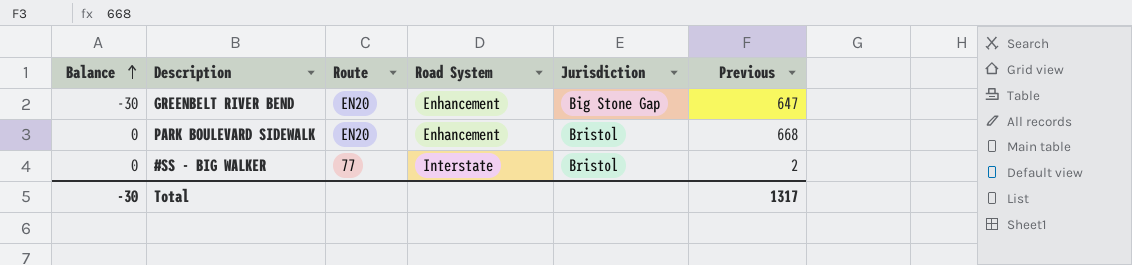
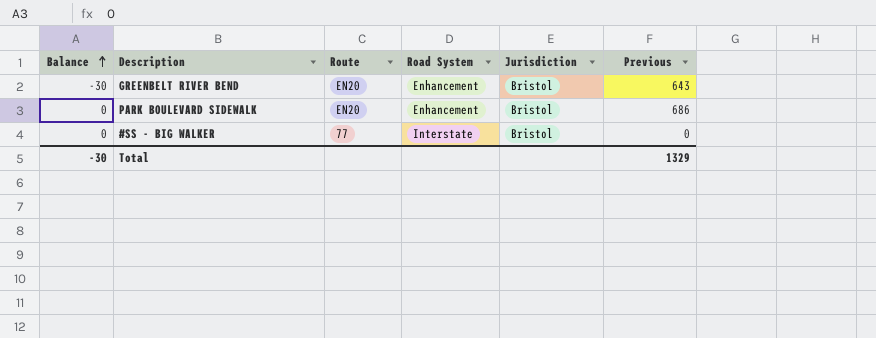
GREENBELT RIVER BEND | Jurisdiction: Big Stone Gap -> Bristol
GREENBELT RIVER BEND | Previous: 647 -> 643
PARK BOULEVARD SIDEWALK | Previous: 668 -> 686
#SS - BIG WALKER | Previous: 2 -> 0
Total | Previous: 1317 -> 1329

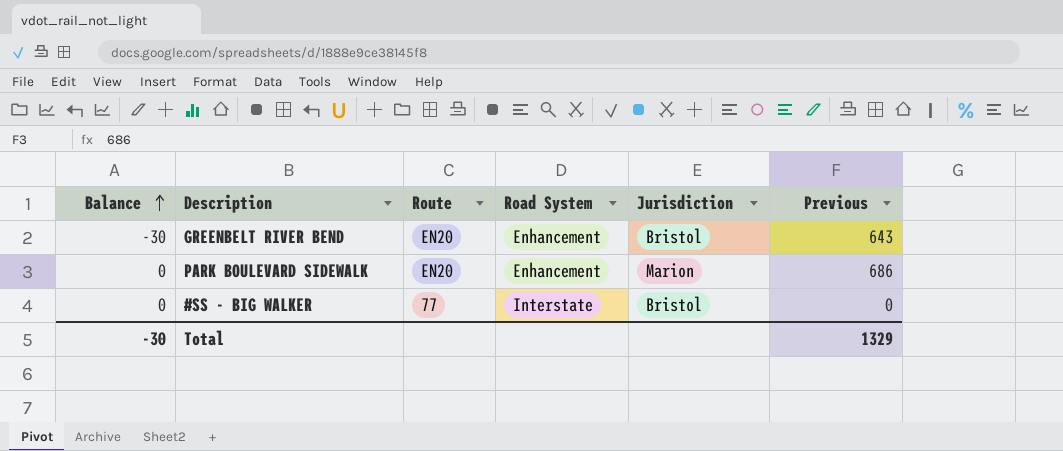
PARK BOULEVARD SIDEWALK | Jurisdiction: Bristol -> Marion

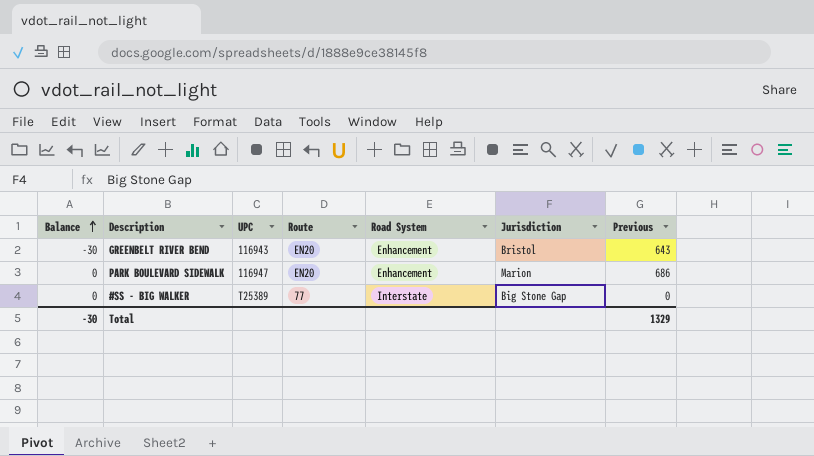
column UPC | position: none -> 3
#SS - BIG WALKER | Jurisdiction: Bristol -> Big Stone Gap

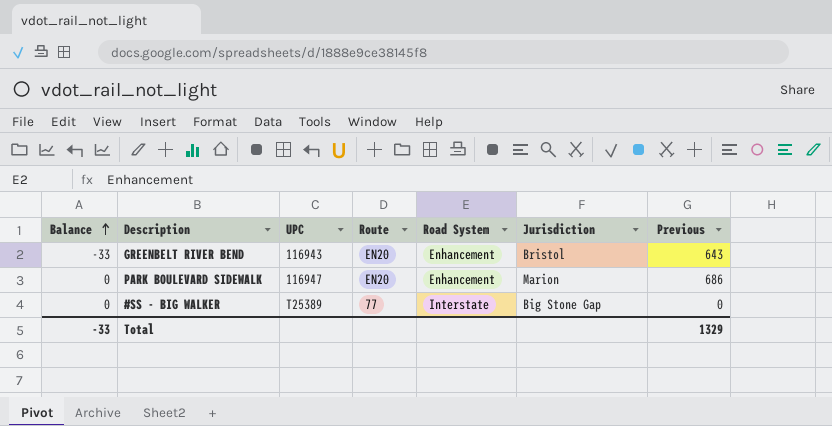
GREENBELT RIVER BEND | Balance: -30 -> -33
Total | Balance: -30 -> -33

